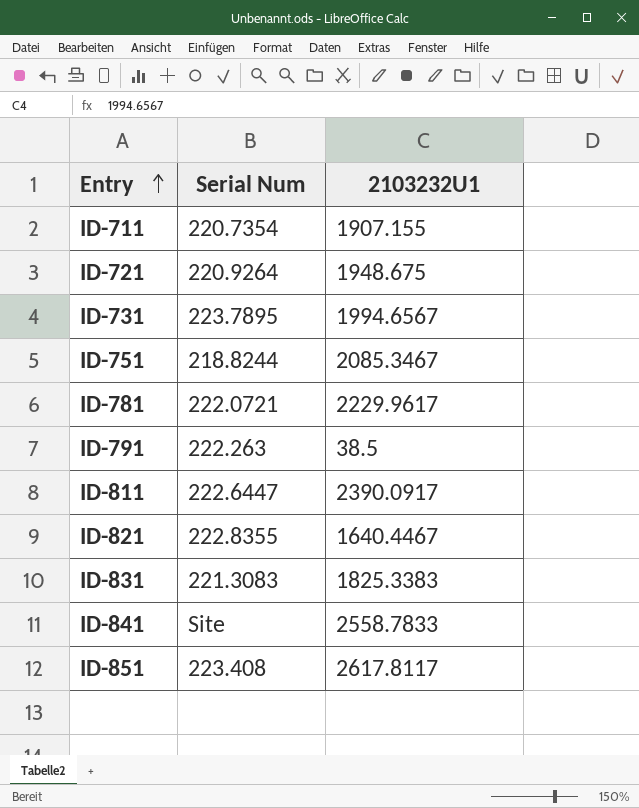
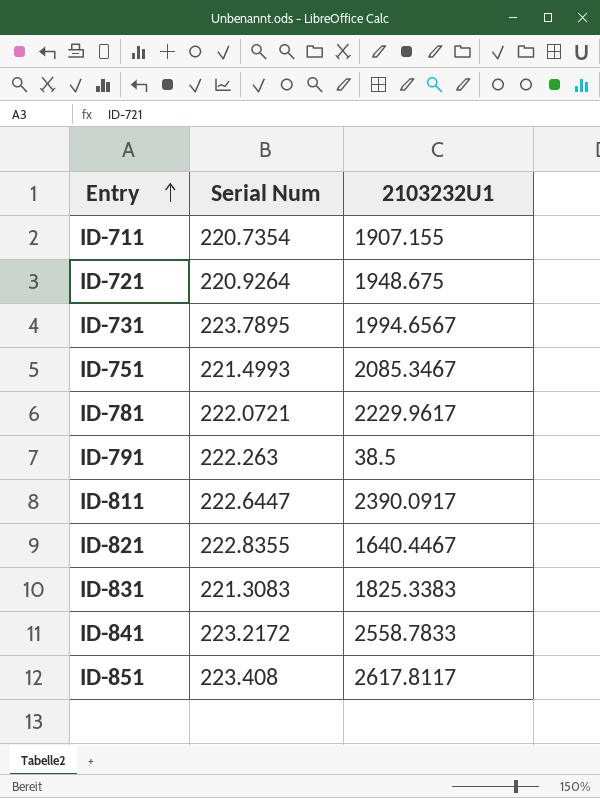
ID-751 | Serial Num: 218.8244 -> 221.4993
ID-841 | Serial Num: Site -> 223.2172

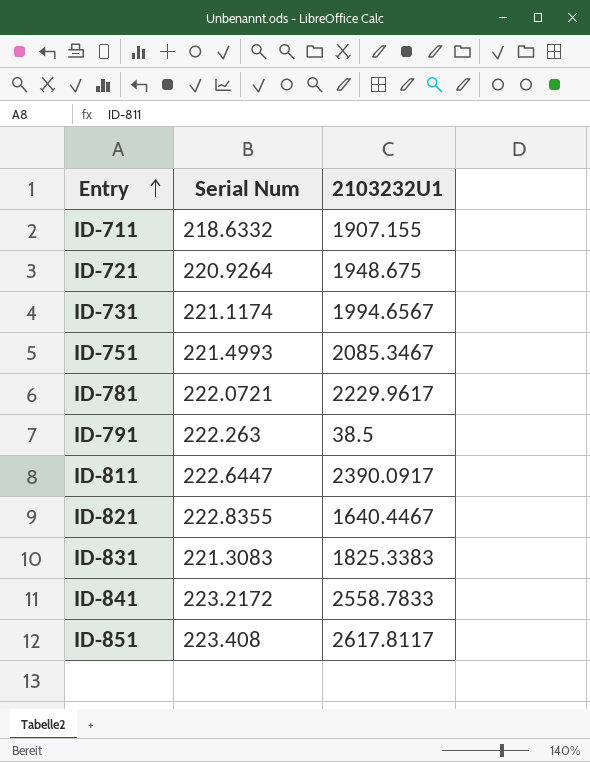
ID-711 | Serial Num: 220.7354 -> 218.6332
ID-731 | Serial Num: 223.7895 -> 221.1174

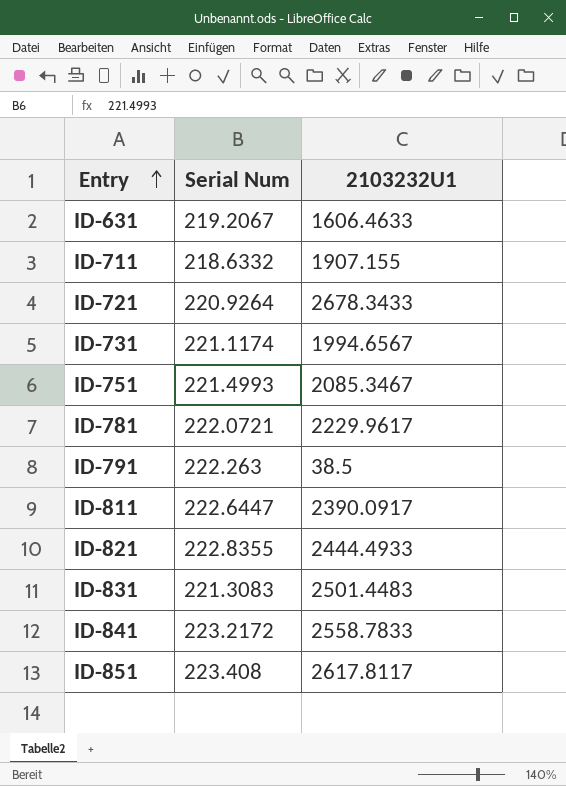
row ID-631: none -> 219.2067 | 1606.4633
ID-721 | 2103232U1: 1948.675 -> 2678.3433
ID-821 | 2103232U1: 1640.4467 -> 2444.4933
ID-831 | 2103232U1: 1825.3383 -> 2501.4483

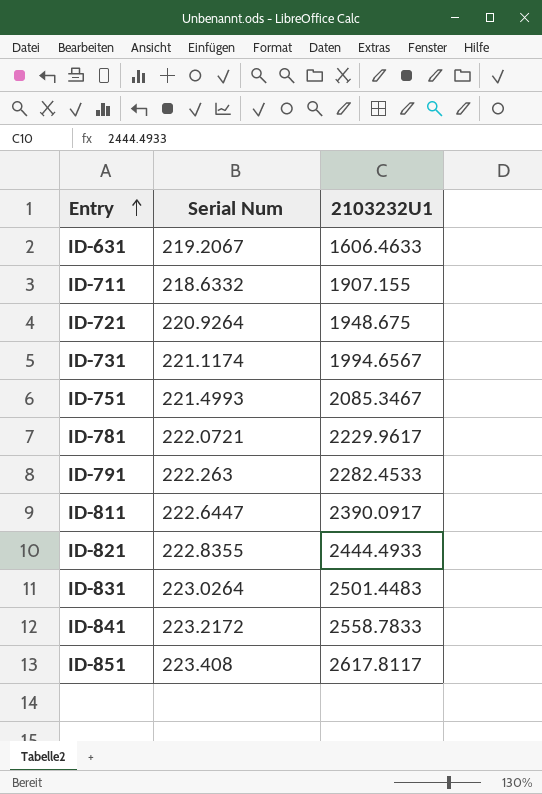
ID-721 | 2103232U1: 2678.3433 -> 1948.675
ID-791 | 2103232U1: 38.5 -> 2282.4533
ID-831 | Serial Num: 221.3083 -> 223.0264

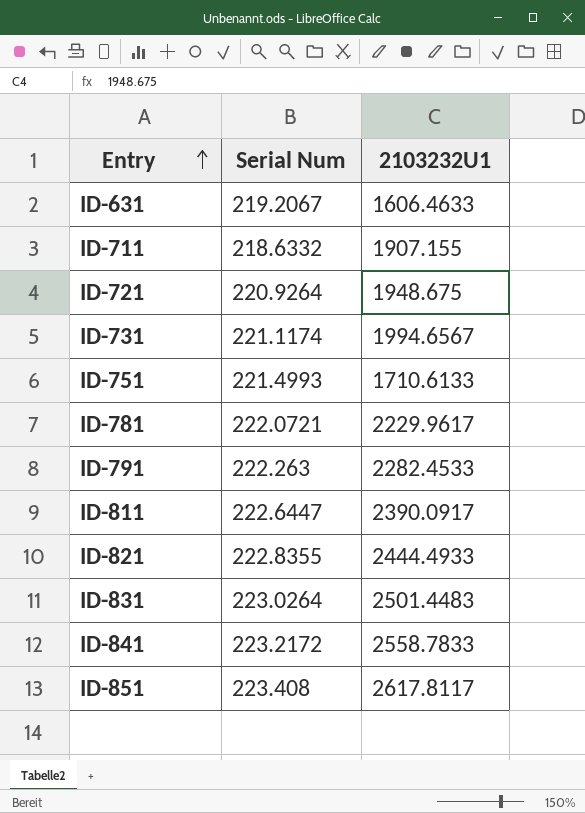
ID-751 | 2103232U1: 2085.3467 -> 1710.6133

